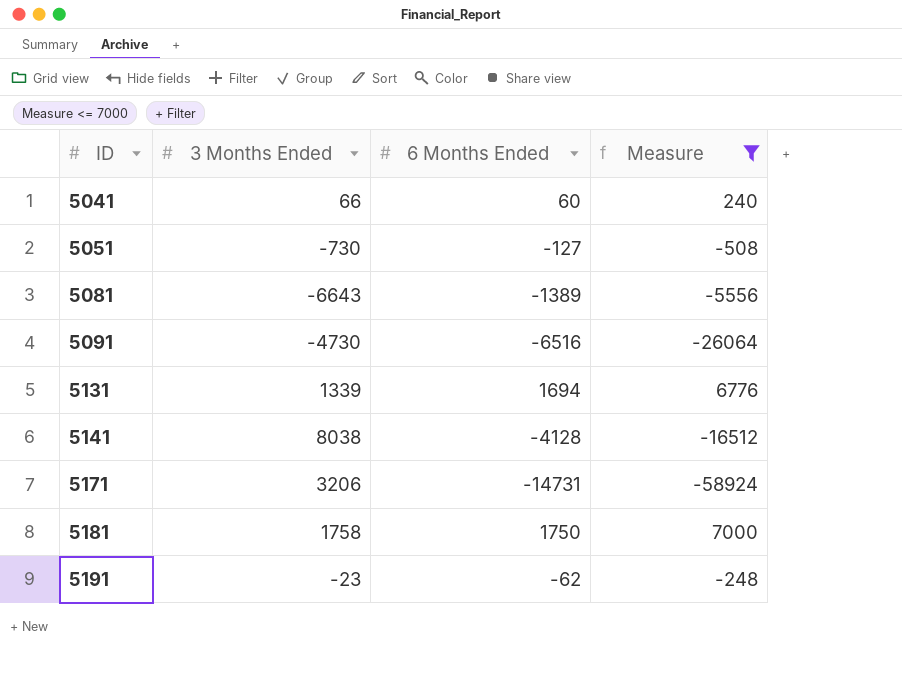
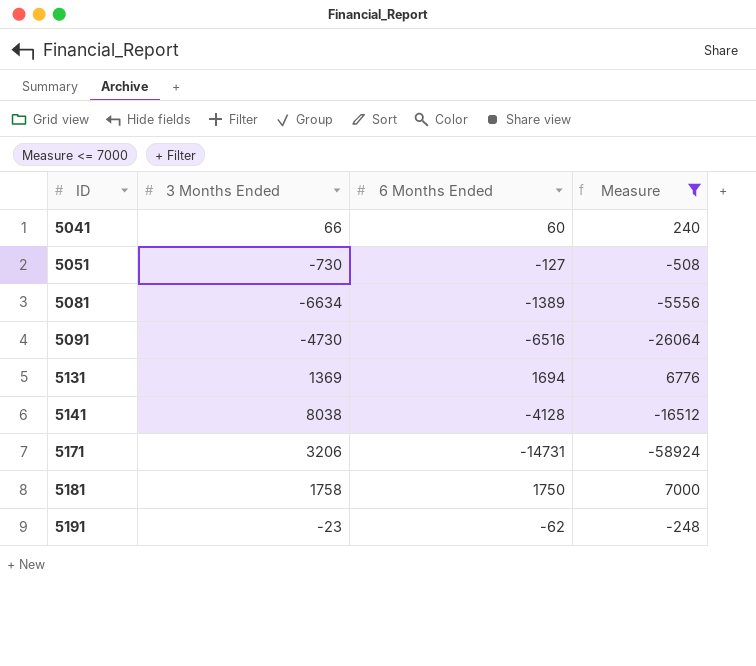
5081 | 3 Months Ended: -6643 -> -6634
5131 | 3 Months Ended: 1339 -> 1369

